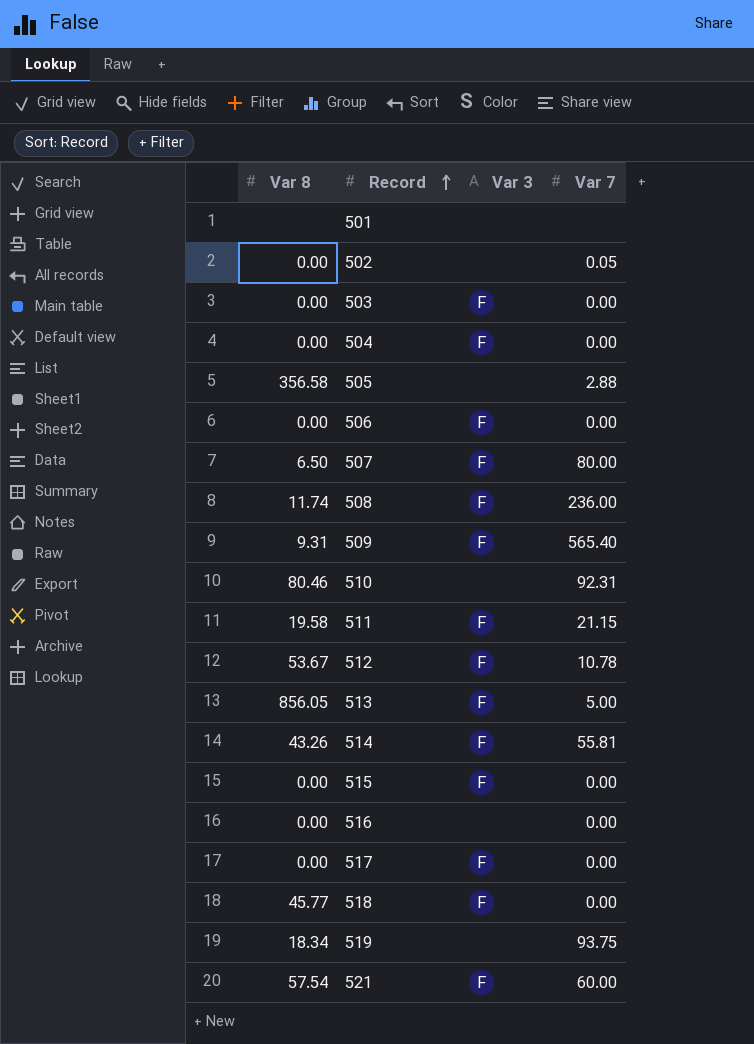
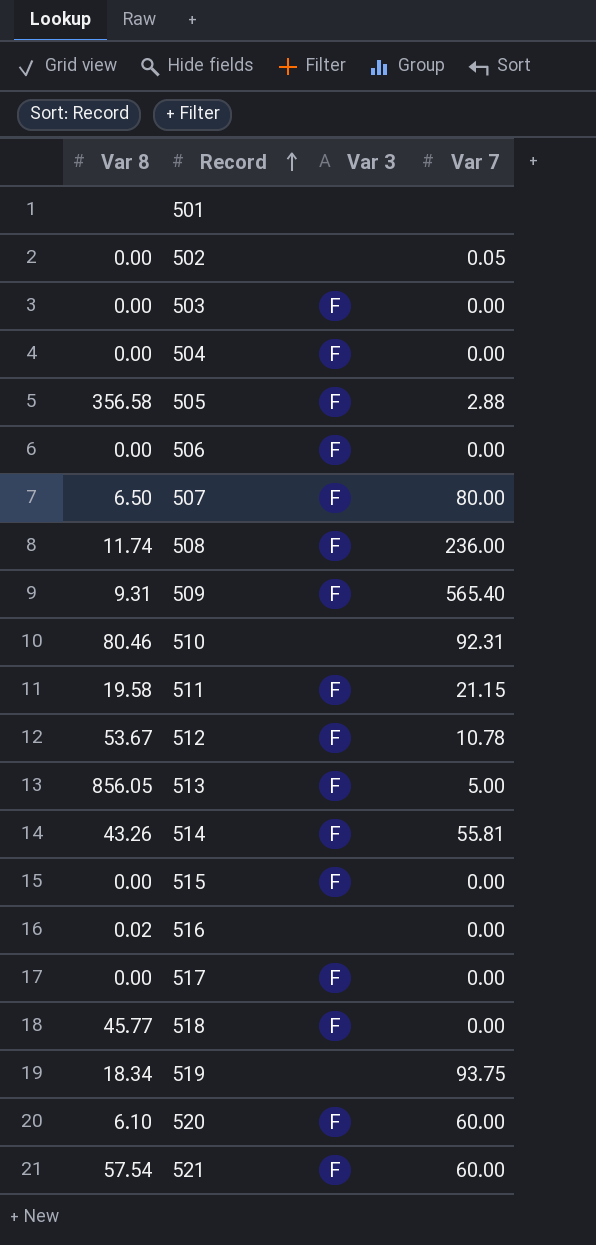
505 | Var 3: none -> F
516 | Var 8: 0.00 -> 0.02
row 520: none -> 6.10 | F | 60.00

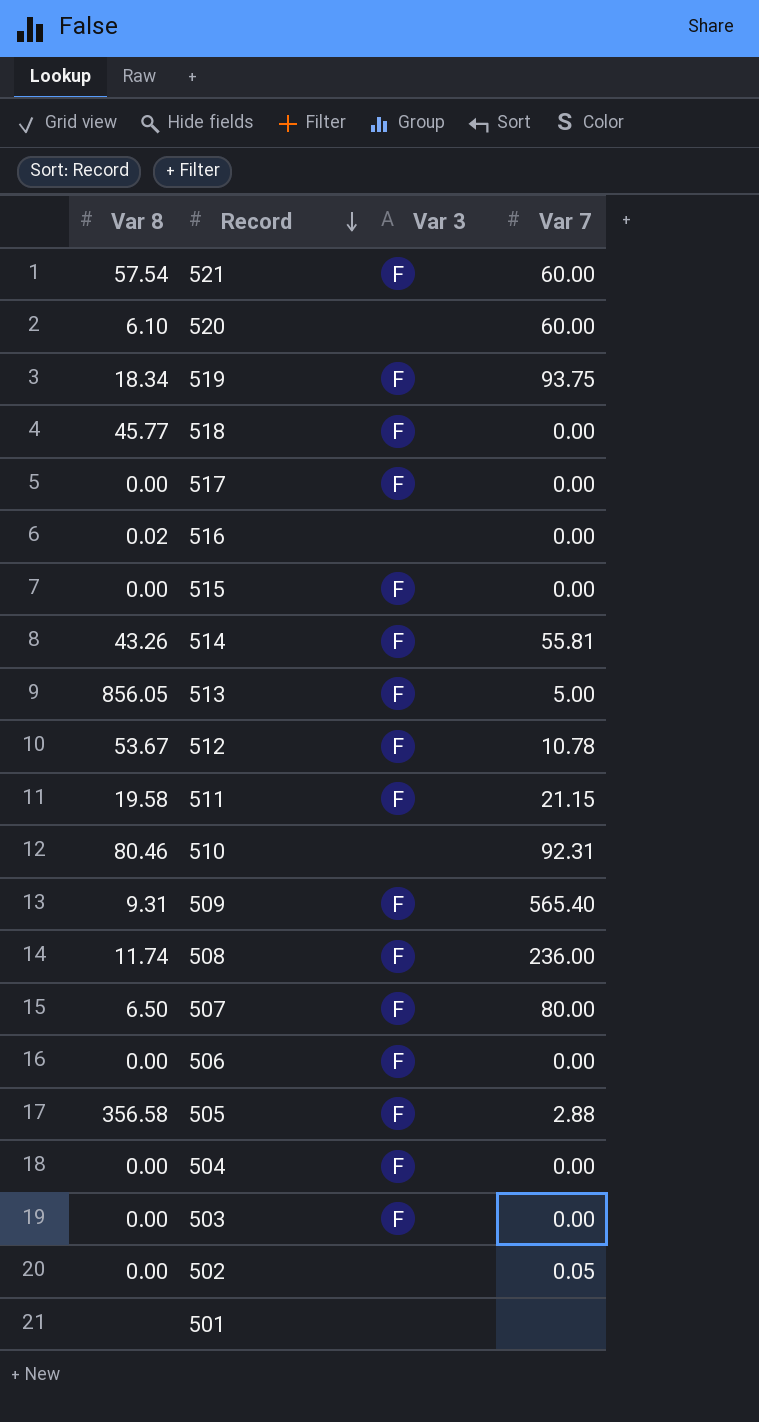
row order: Record ascending -> Record descending
520 | Var 3: F -> none
519 | Var 3: none -> F

